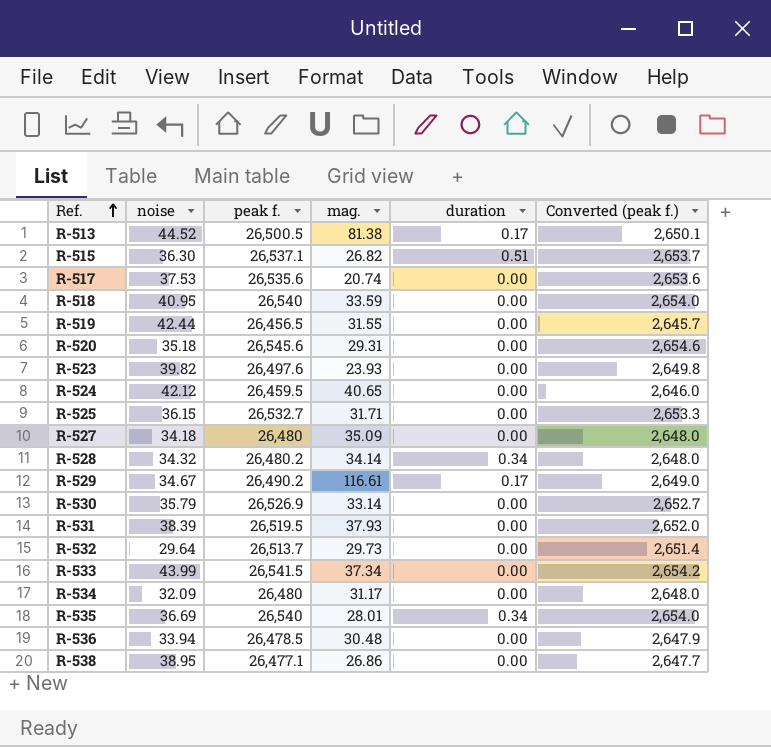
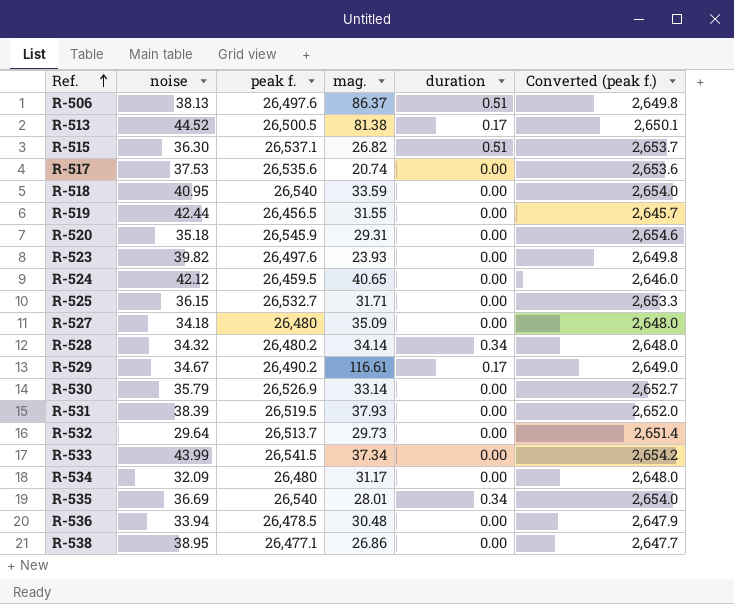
row R-506: none -> 38.13 | 26,497.6 | 86.37 | 0.51 | 2,649.8
R-520 | peak f.: 26,545.6 -> 26,545.9

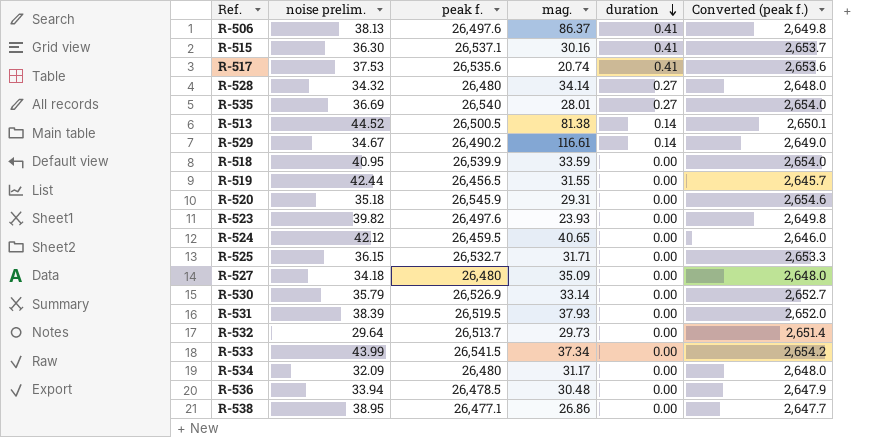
row order: Ref. ascending -> duration descending
column name: noise -> noise prelim.
R-506 | duration: 0.51 -> 0.41
R-515 | mag.: 26.82 -> 30.16
R-515 | duration: 0.51 -> 0.41
R-517 | duration: 0.00 -> 0.41
R-528 | peak f.: 26,480.2 -> 26,480
R-528 | duration: 0.34 -> 0.27
R-535 | duration: 0.34 -> 0.27
R-513 | duration: 0.17 -> 0.14
R-529 | duration: 0.17 -> 0.14
R-518 | peak f.: 26,540 -> 26,539.9

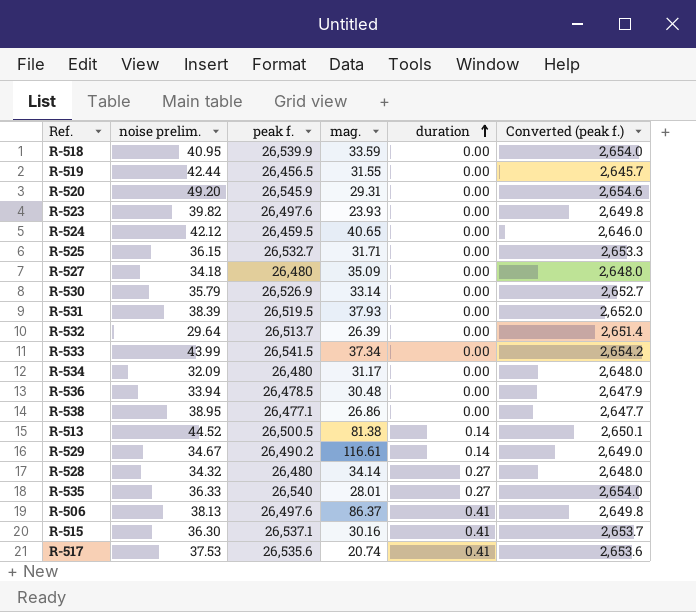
row order: duration descending -> duration ascending
R-520 | noise prelim.: 35.18 -> 49.20
R-532 | mag.: 29.73 -> 26.39
R-535 | noise prelim.: 36.69 -> 36.33

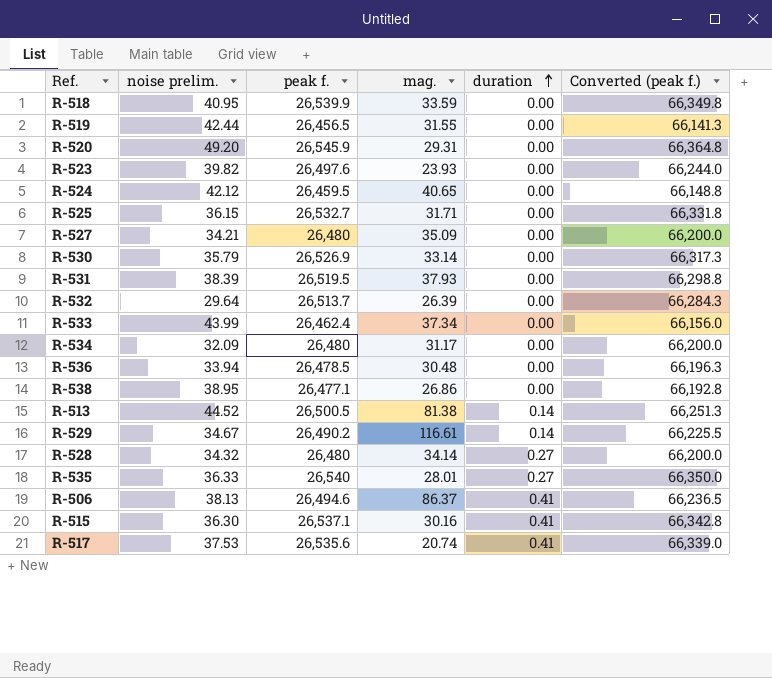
column Converted (peak f.) | formula: [peak f.] * 0.1 -> [peak f.] * 2.5
R-527 | noise prelim.: 34.18 -> 34.21
R-533 | peak f.: 26,541.5 -> 26,462.4
R-506 | peak f.: 26,497.6 -> 26,494.6

